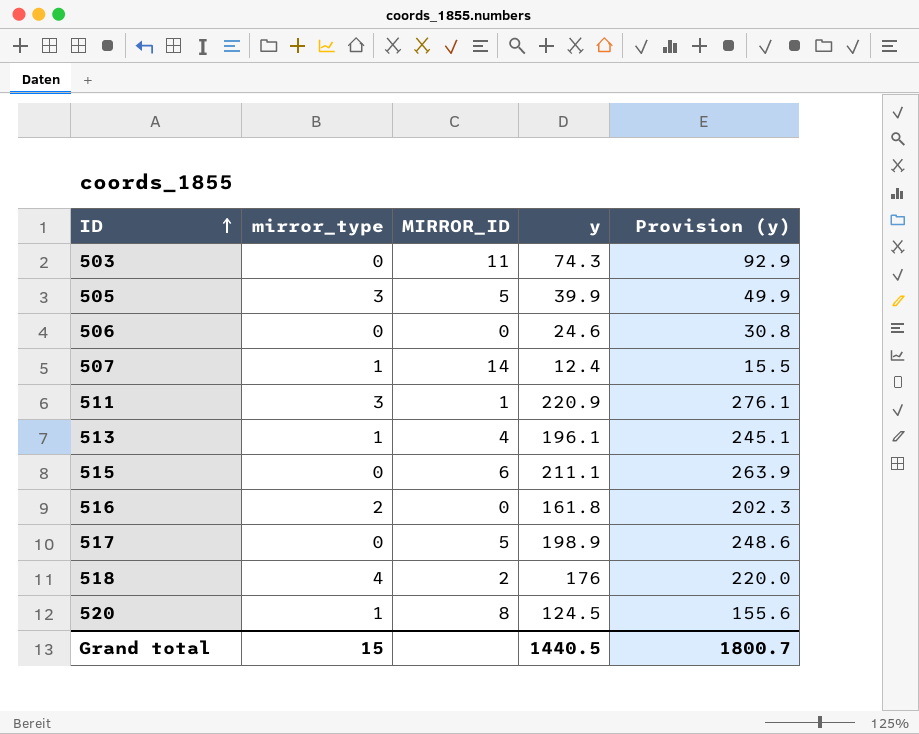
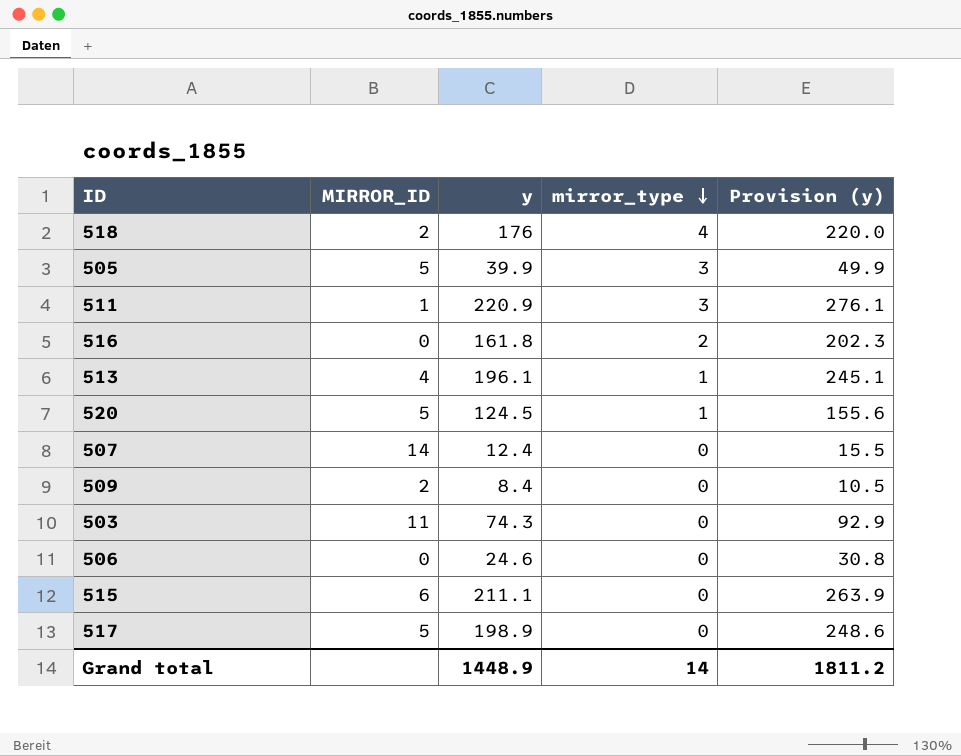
row order: ID ascending -> mirror_type descending
column mirror_type | position: 2 -> 4
520 | MIRROR_ID: 8 -> 5
507 | mirror_type: 1 -> 0
row 509: none -> 2 | 8.4 | 0 | 10.5
Grand total | y: 1440.5 -> 1448.9
Grand total | mirror_type: 15 -> 14
Grand total | Provision (y): 1800.7 -> 1811.2

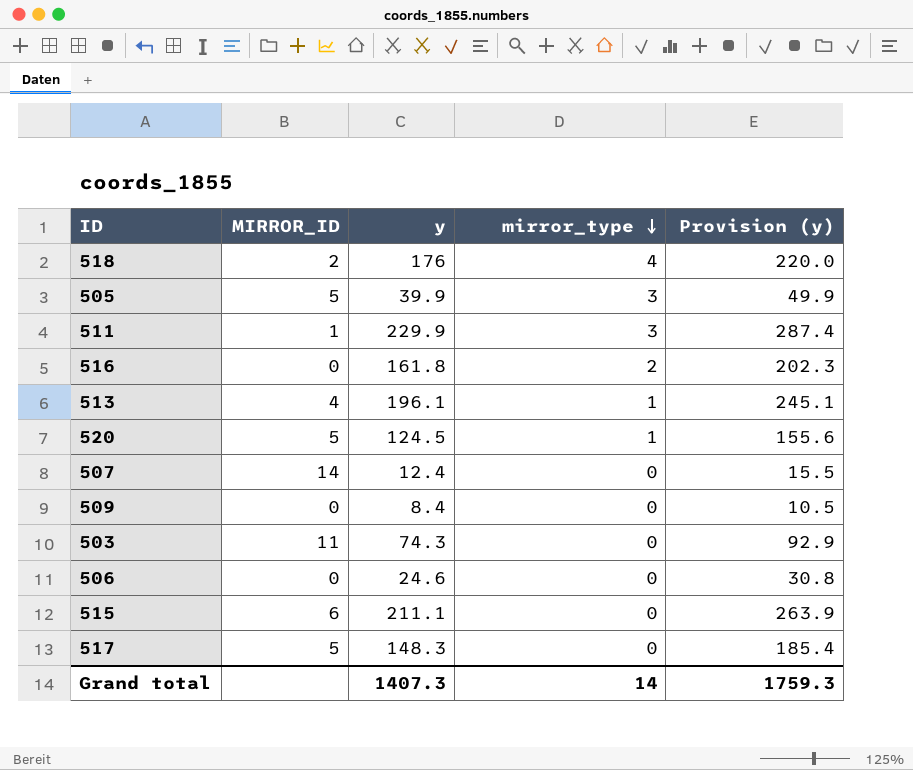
511 | y: 220.9 -> 229.9
511 | Provision (y): 276.1 -> 287.4
509 | MIRROR_ID: 2 -> 0
517 | y: 198.9 -> 148.3
517 | Provision (y): 248.6 -> 185.4
Grand total | y: 1448.9 -> 1407.3
Grand total | Provision (y): 1811.2 -> 1759.3

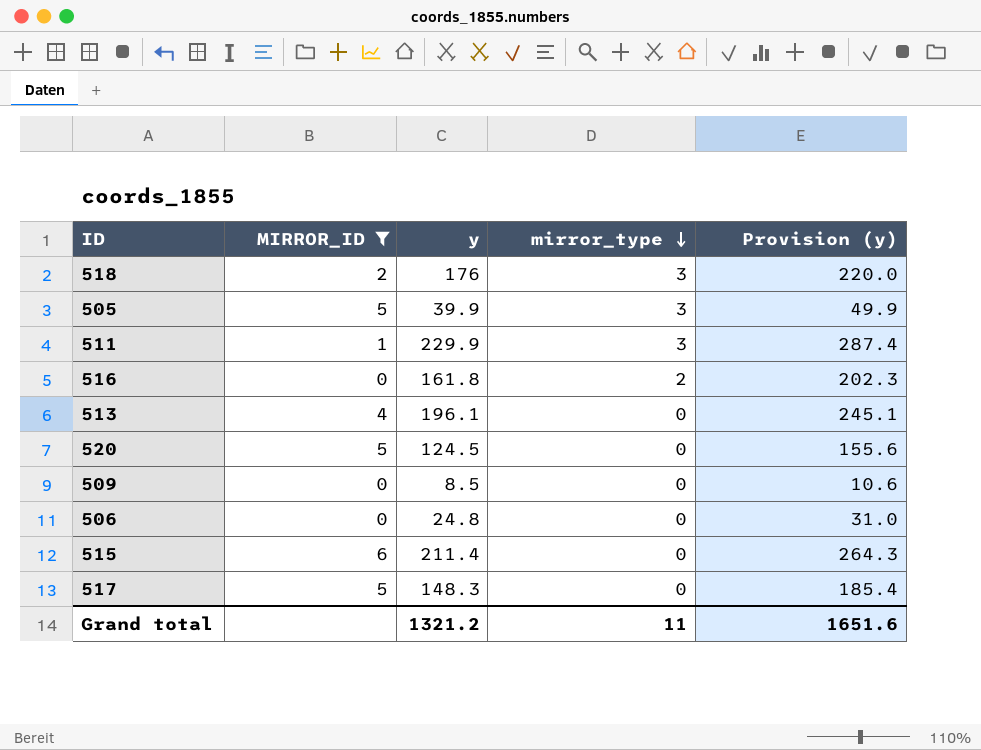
filter: none -> MIRROR_ID <= 6
518 | mirror_type: 4 -> 3
513 | mirror_type: 1 -> 0
520 | mirror_type: 1 -> 0
509 | y: 8.4 -> 8.5
509 | Provision (y): 10.5 -> 10.6
506 | y: 24.6 -> 24.8
506 | Provision (y): 30.8 -> 31.0
515 | y: 211.1 -> 211.4
515 | Provision (y): 263.9 -> 264.3
Grand total | y: 1407.3 -> 1321.2
Grand total | mirror_type: 14 -> 11
Grand total | Provision (y): 1759.3 -> 1651.6

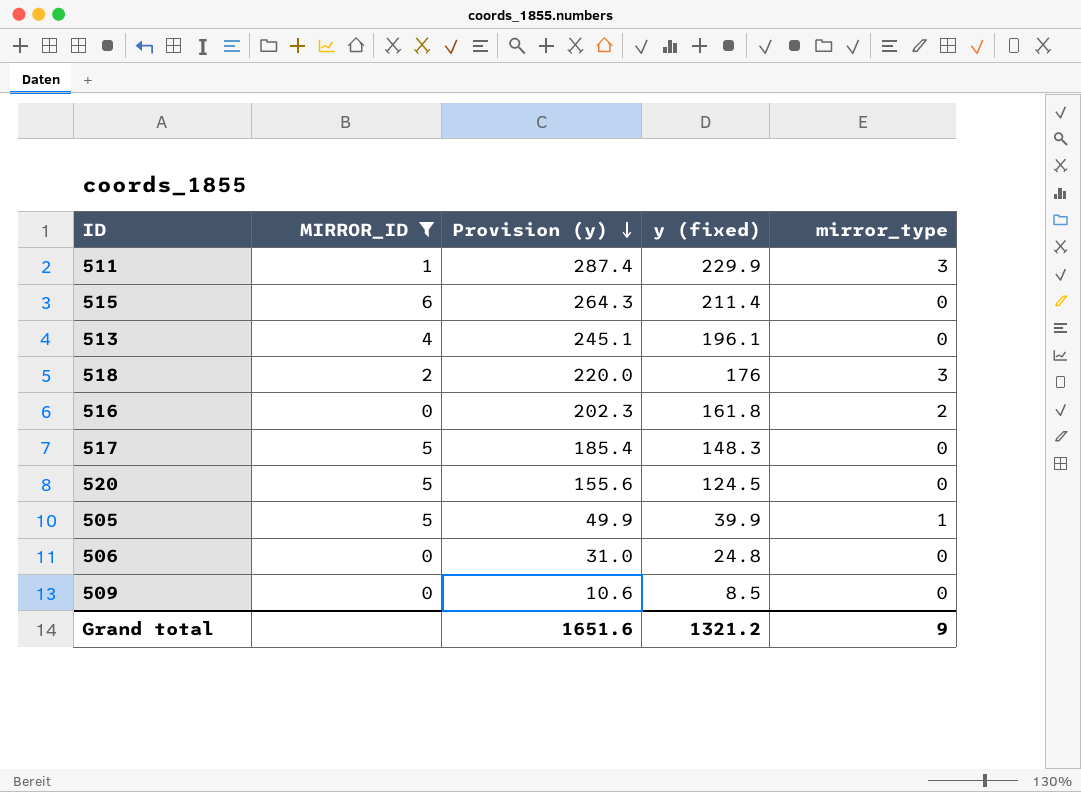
row order: mirror_type descending -> Provision (y) descending
column Provision (y) | position: 5 -> 3
column name: y -> y (fixed)
505 | mirror_type: 3 -> 1
Grand total | mirror_type: 11 -> 9

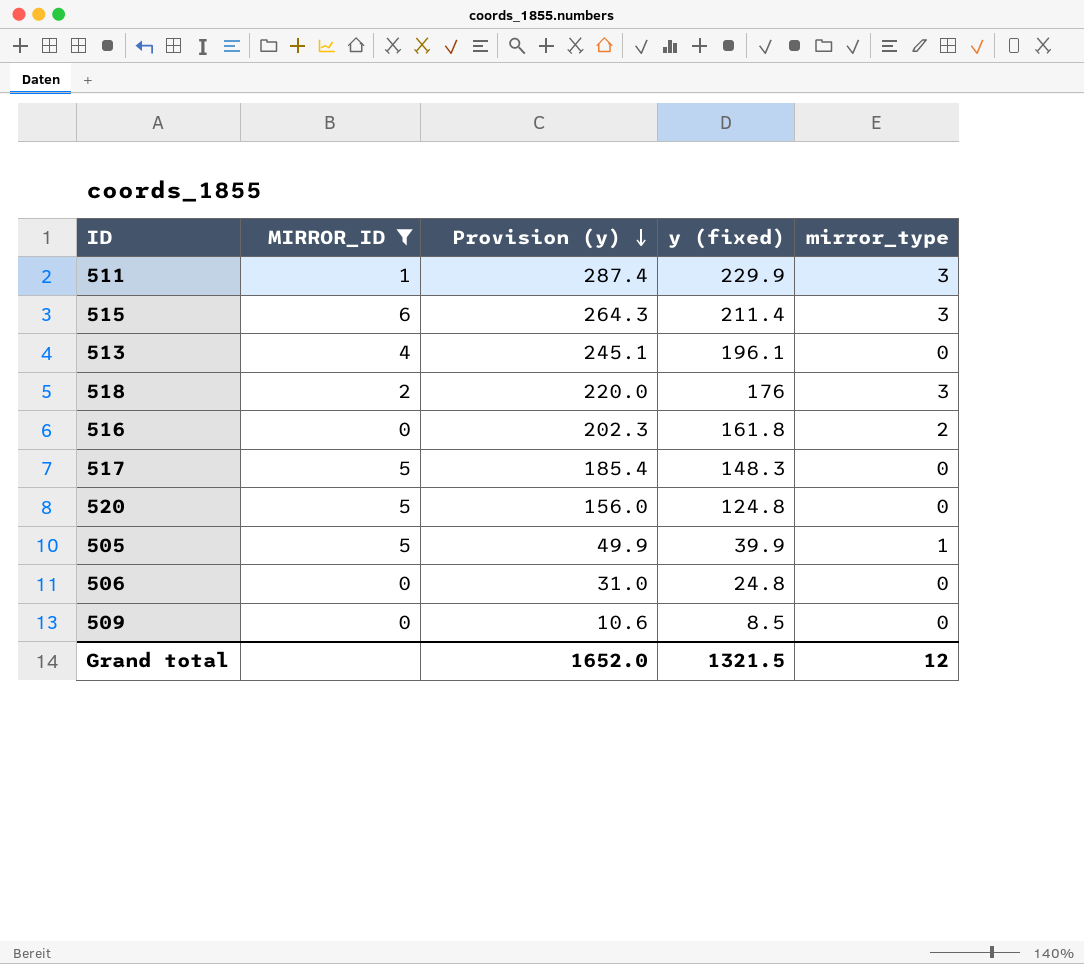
515 | mirror_type: 0 -> 3
520 | Provision (y): 155.6 -> 156.0
520 | y (fixed): 124.5 -> 124.8
Grand total | Provision (y): 1651.6 -> 1652.0
Grand total | y (fixed): 1321.2 -> 1321.5
Grand total | mirror_type: 9 -> 12

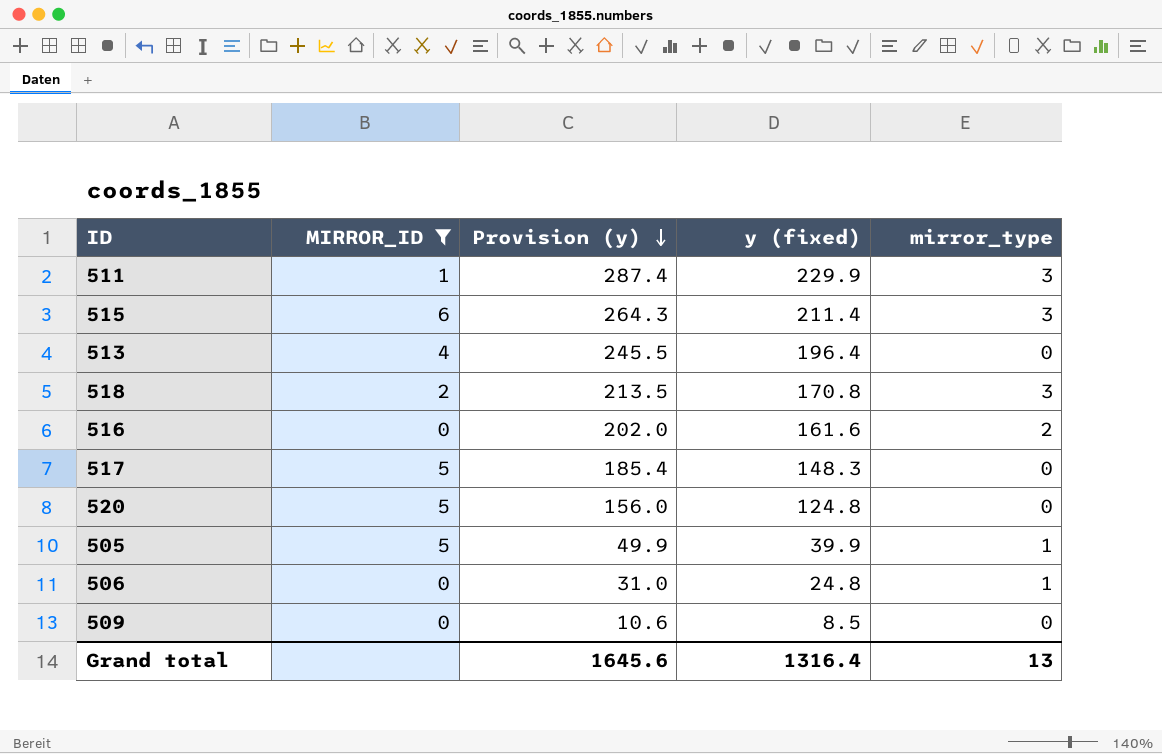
513 | Provision (y): 245.1 -> 245.5
513 | y (fixed): 196.1 -> 196.4
518 | Provision (y): 220.0 -> 213.5
518 | y (fixed): 176 -> 170.8
516 | Provision (y): 202.3 -> 202.0
516 | y (fixed): 161.8 -> 161.6
506 | mirror_type: 0 -> 1
Grand total | Provision (y): 1652.0 -> 1645.6
Grand total | y (fixed): 1321.5 -> 1316.4
Grand total | mirror_type: 12 -> 13

